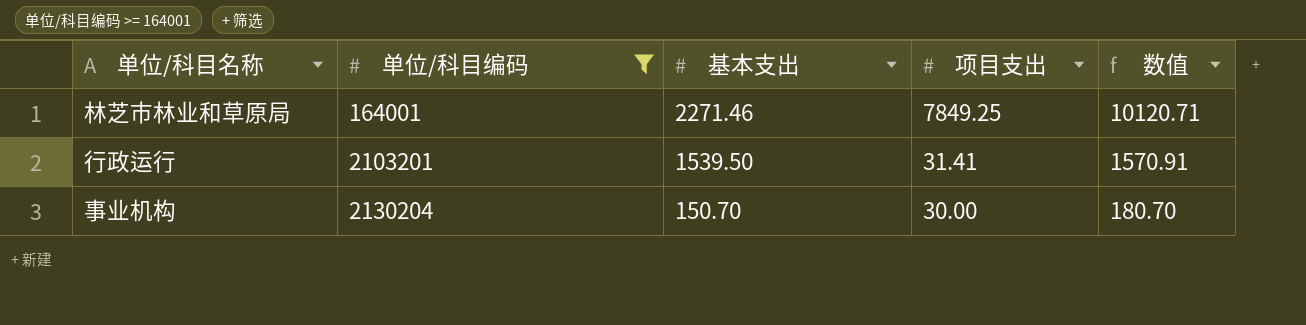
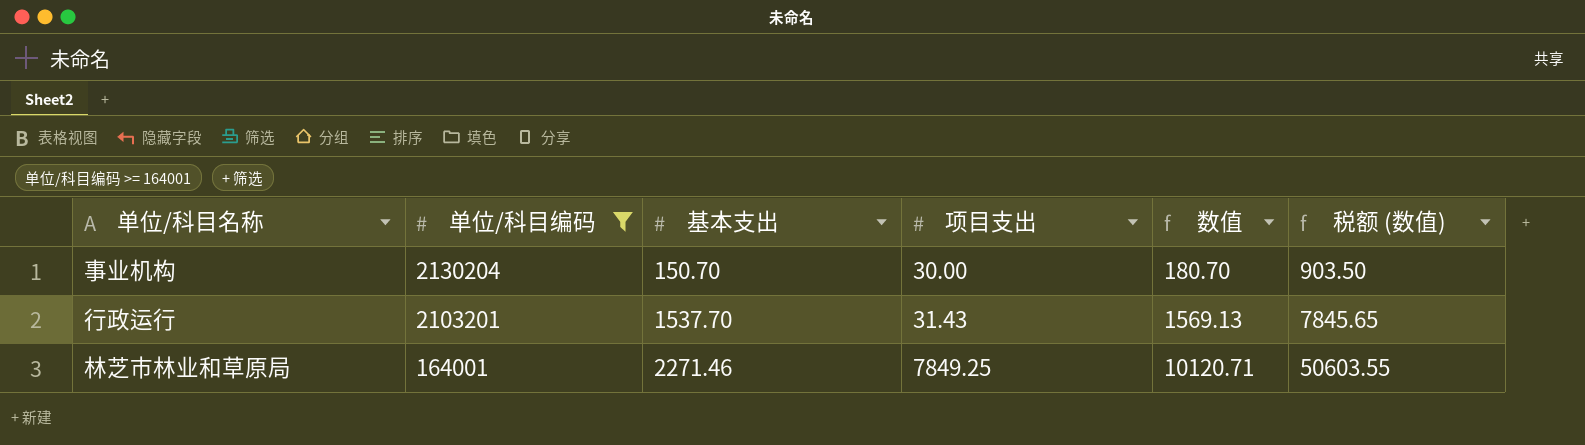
row order: 单位/科目编码 ascending -> 单位/科目编码 descending
column 税额 (数值) | formula: none -> [数值] * 5
行政运行 | 基本支出: 1539.50 -> 1537.70
行政运行 | 项目支出: 31.41 -> 31.43
行政运行 | 数值: 1570.91 -> 1569.13

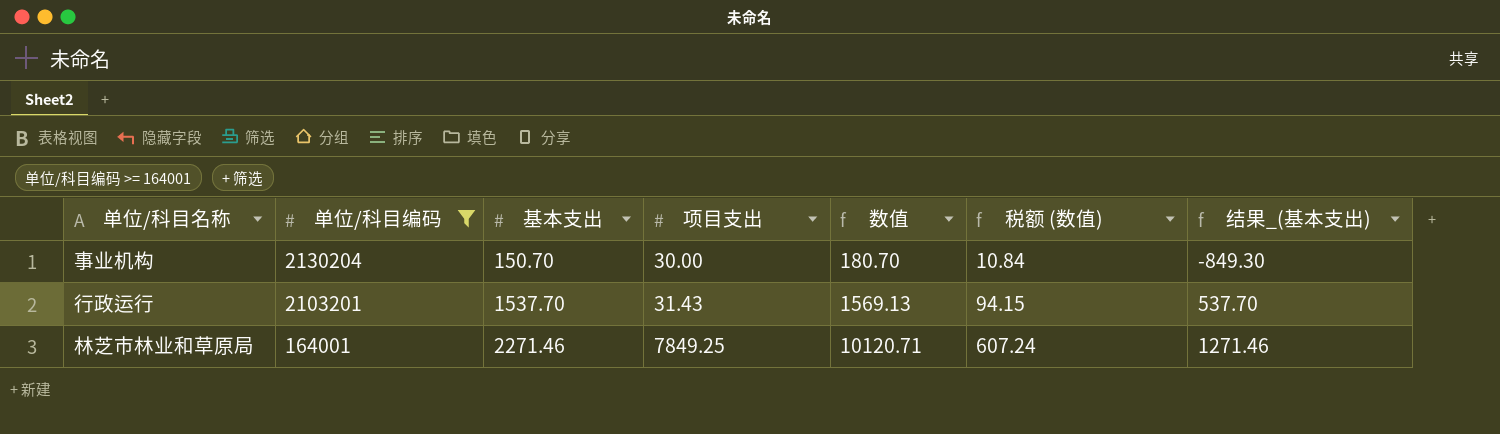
column 税额 (数值) | formula: [数值] * 5 -> [数值] * 0.06
column 结果_(基本支出) | formula: none -> [基本支出] - 1000

